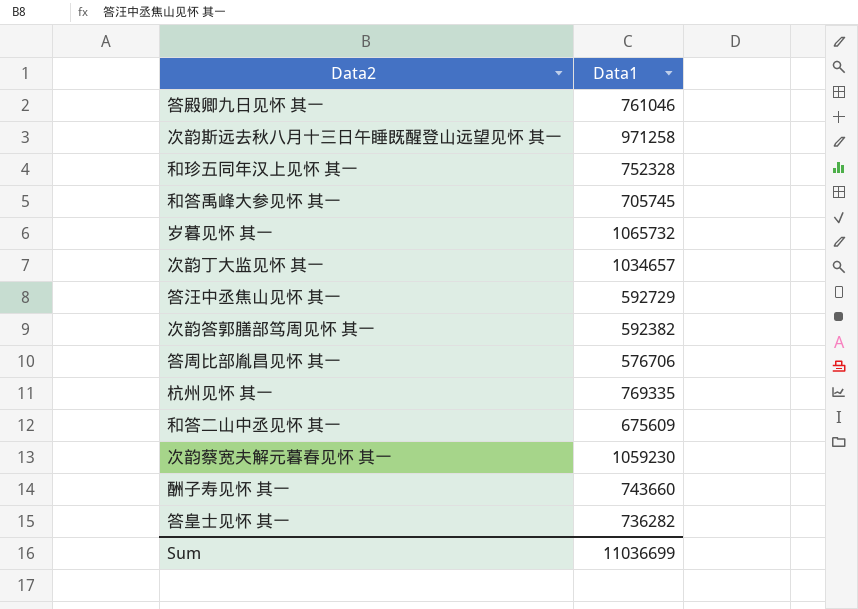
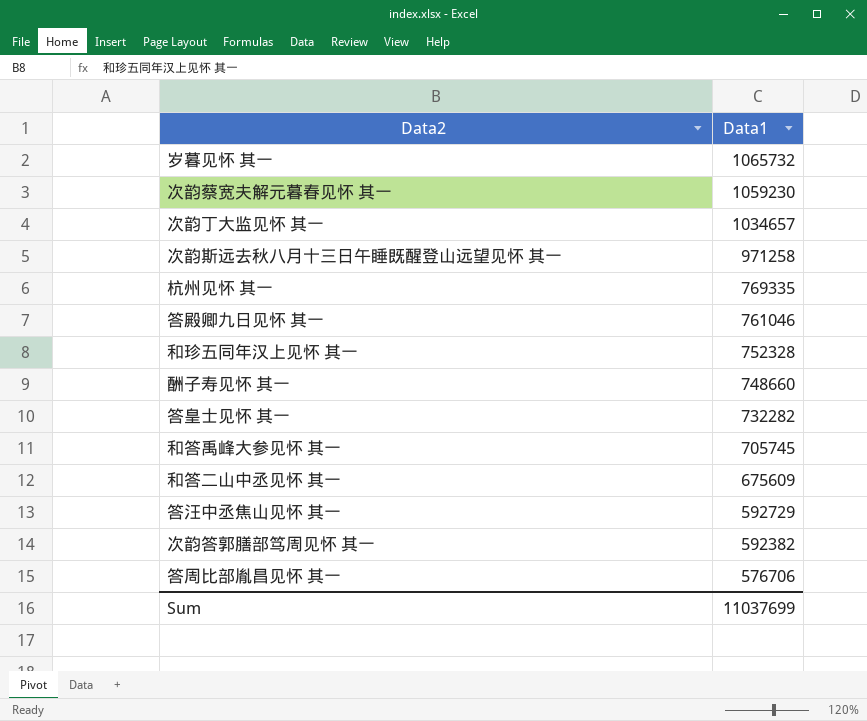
row order: none -> Data1 descending
酬子寿见怀 其一 | Data1: 743660 -> 748660
答皇士见怀 其一 | Data1: 736282 -> 732282
Sum | Data1: 11036699 -> 11037699

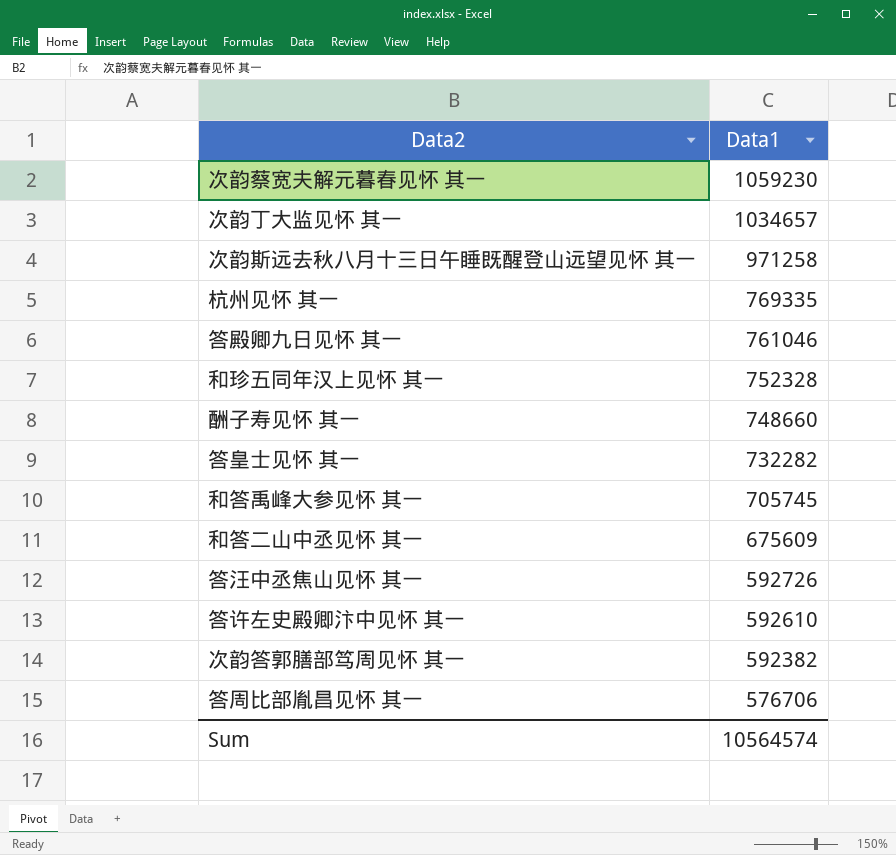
row 岁暮见怀 其一: 1065732 -> none
答汪中丞焦山见怀 其一 | Data1: 592729 -> 592726
row 答许左史殿卿汴中见怀 其一: none -> 592610
Sum | Data1: 11037699 -> 10564574

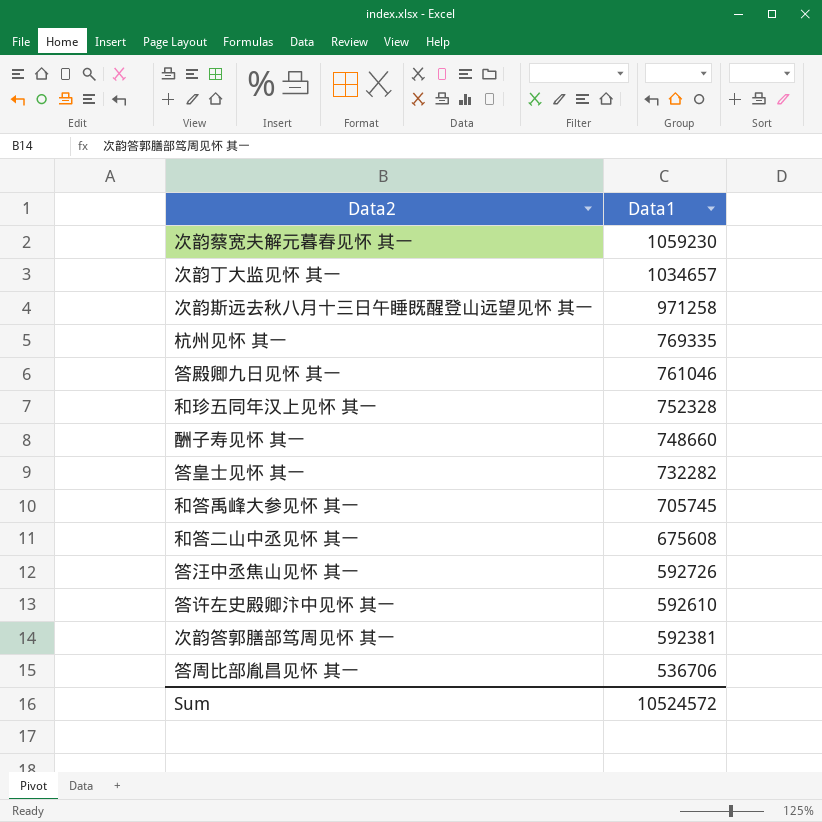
和答二山中丞见怀 其一 | Data1: 675609 -> 675608
次韵答郭膳部笃周见怀 其一 | Data1: 592382 -> 592381
答周比部胤昌见怀 其一 | Data1: 576706 -> 536706
Sum | Data1: 10564574 -> 10524572

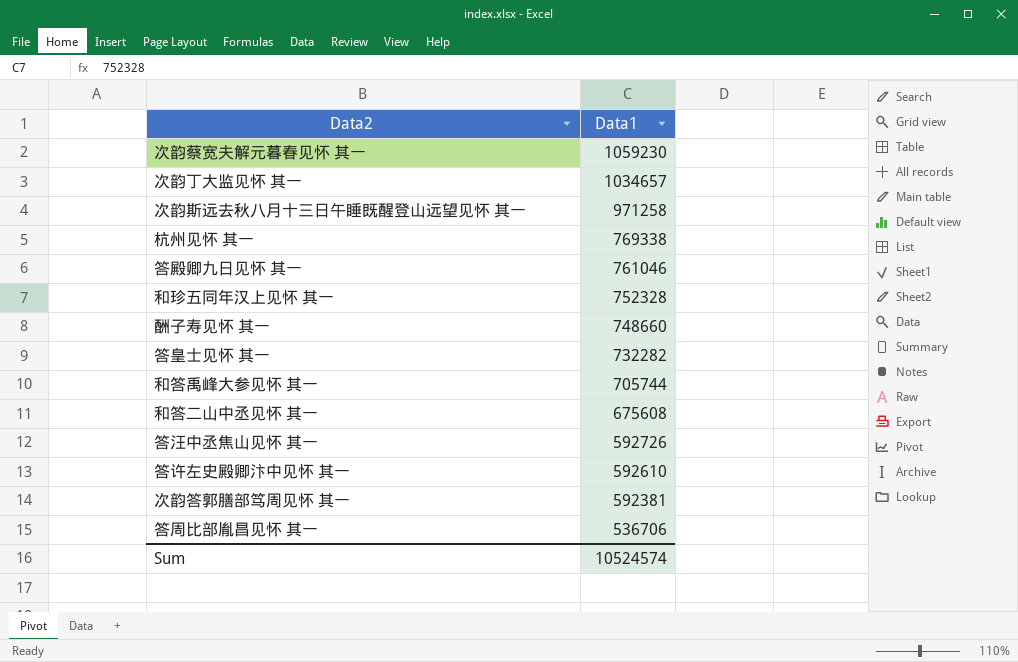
杭州见怀 其一 | Data1: 769335 -> 769338
和答禹峰大参见怀 其一 | Data1: 705745 -> 705744
Sum | Data1: 10524572 -> 10524574

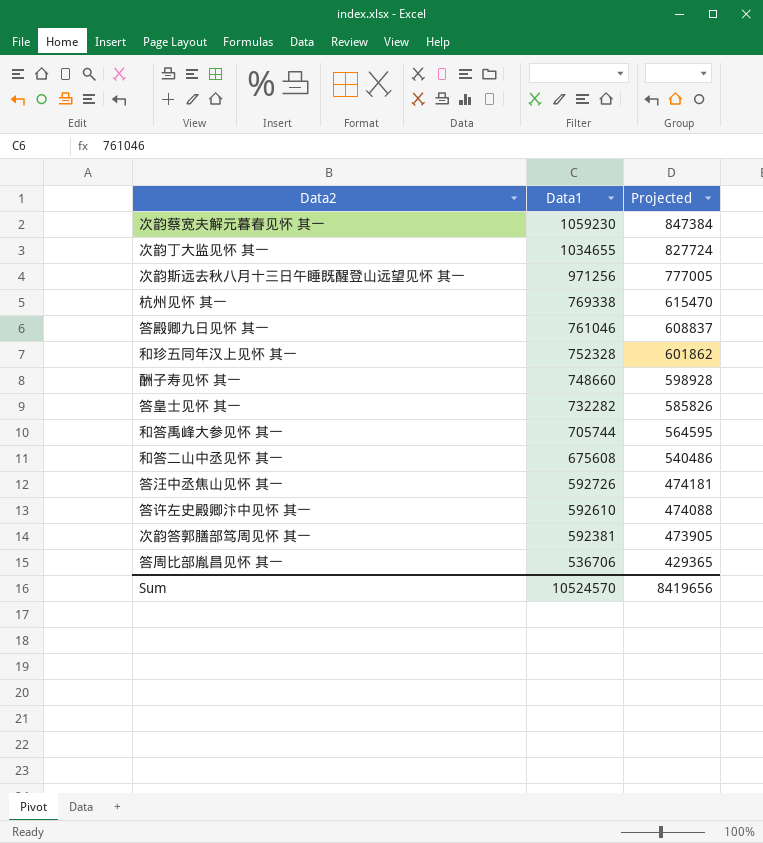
column Projected | formula: none -> [Data1] * 0.8
次韵丁大监见怀 其一 | Data1: 1034657 -> 1034655
次韵斯远去秋八月十三日午睡既醒登山远望见怀 其一 | Data1: 971258 -> 971256
Sum | Data1: 10524574 -> 10524570

